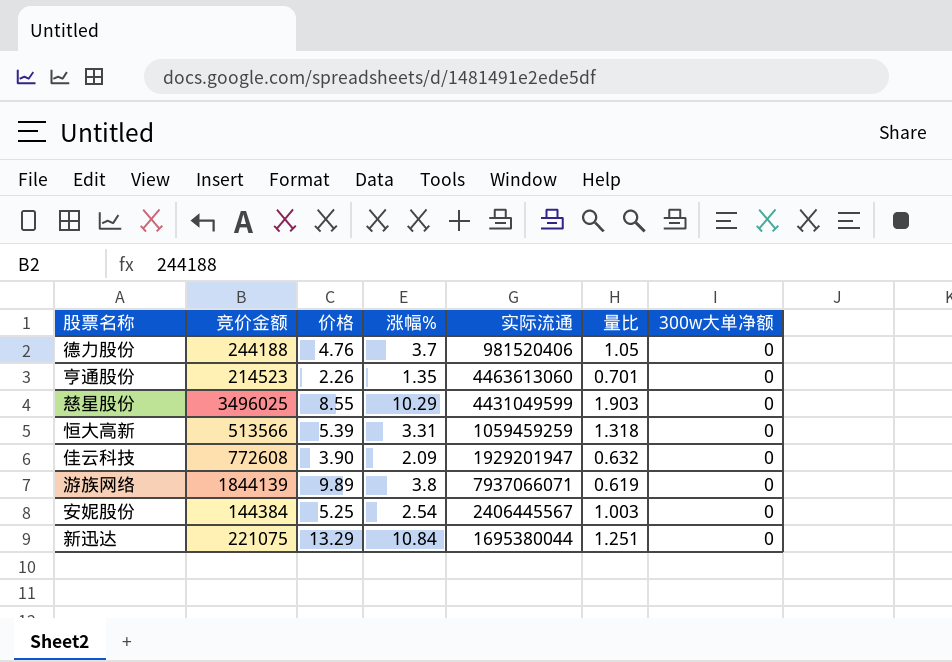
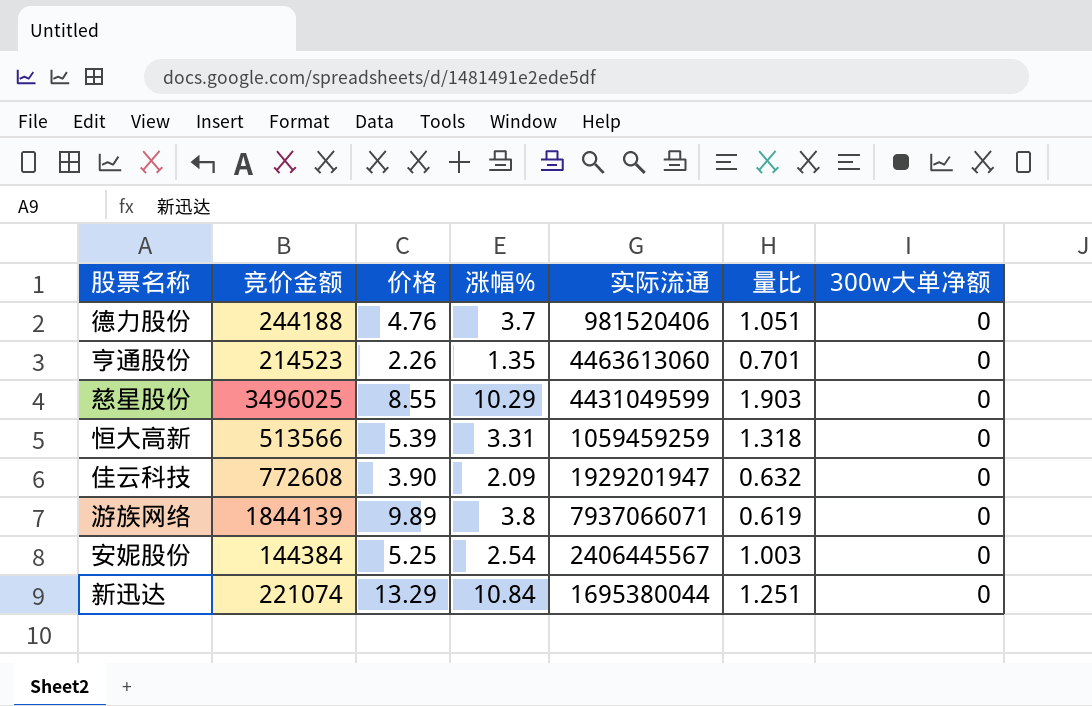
德力股份 | 量比: 1.05 -> 1.051
新迅达 | 竞价金额: 221075 -> 221074

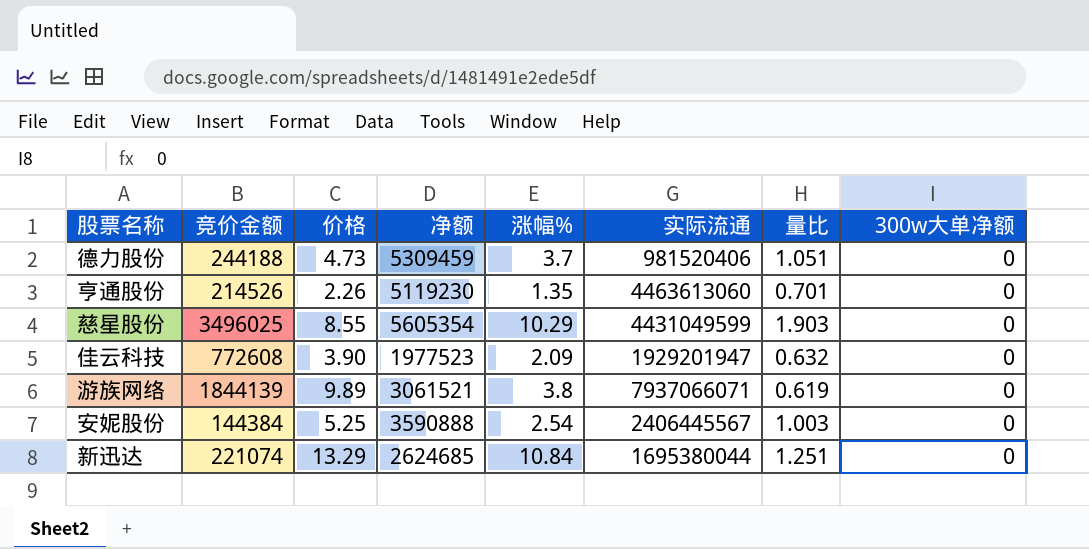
column 净额 | position: none -> 4
row 恒大高新: 513566 | 5.39 | 3.31 | 1059459259 | 1.318 | 0 -> none
德力股份 | 价格: 4.76 -> 4.73
亨通股份 | 竞价金额: 214523 -> 214526

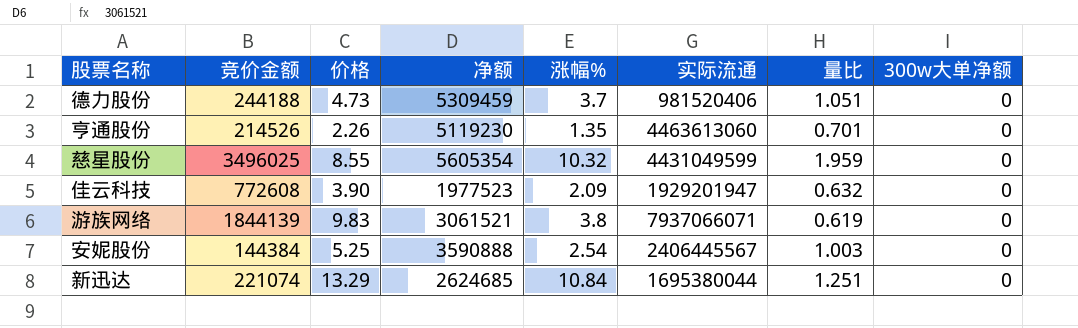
慈星股份 | 涨幅%: 10.29 -> 10.32
慈星股份 | 量比: 1.903 -> 1.959
游族网络 | 价格: 9.89 -> 9.83

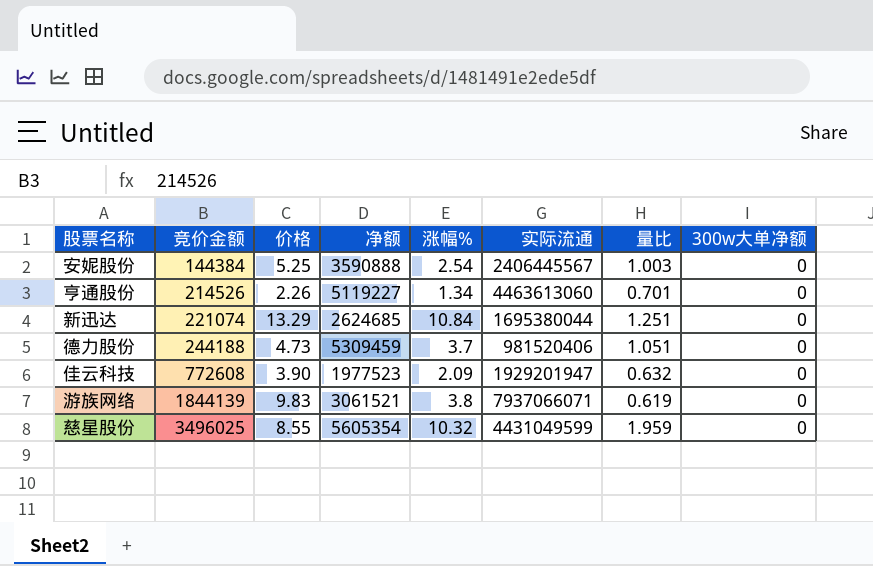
row order: none -> 竞价金额 ascending
亨通股份 | 净额: 5119230 -> 5119227
亨通股份 | 涨幅%: 1.35 -> 1.34

